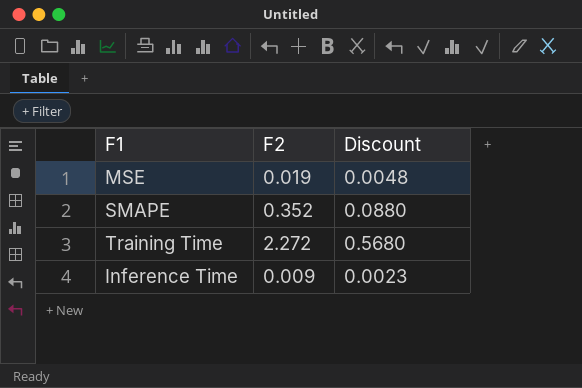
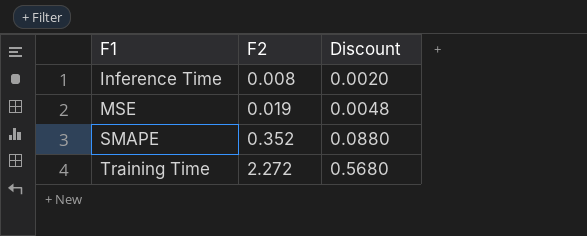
row order: none -> F1 ascending
Inference Time | F2: 0.009 -> 0.008
Inference Time | Discount: 0.0023 -> 0.0020

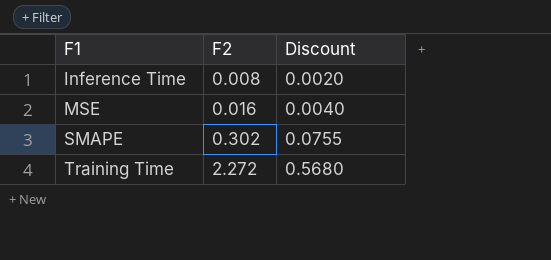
MSE | F2: 0.019 -> 0.016
MSE | Discount: 0.0048 -> 0.0040
SMAPE | F2: 0.352 -> 0.302
SMAPE | Discount: 0.0880 -> 0.0755

